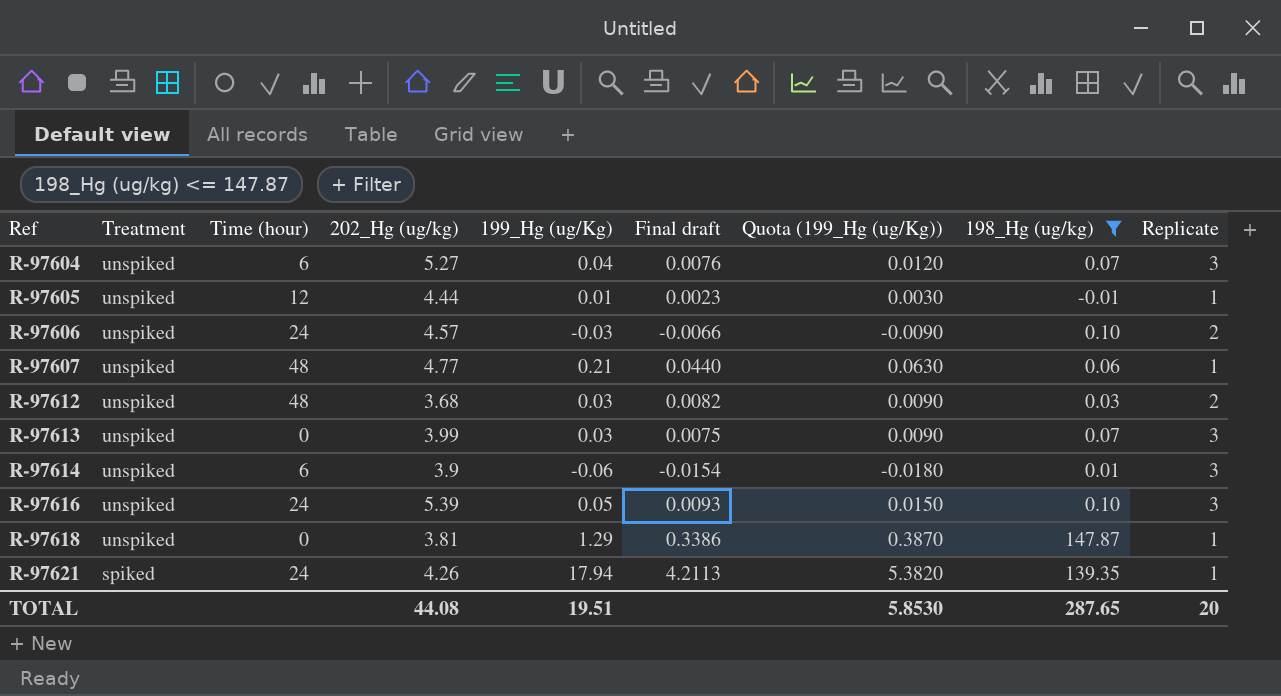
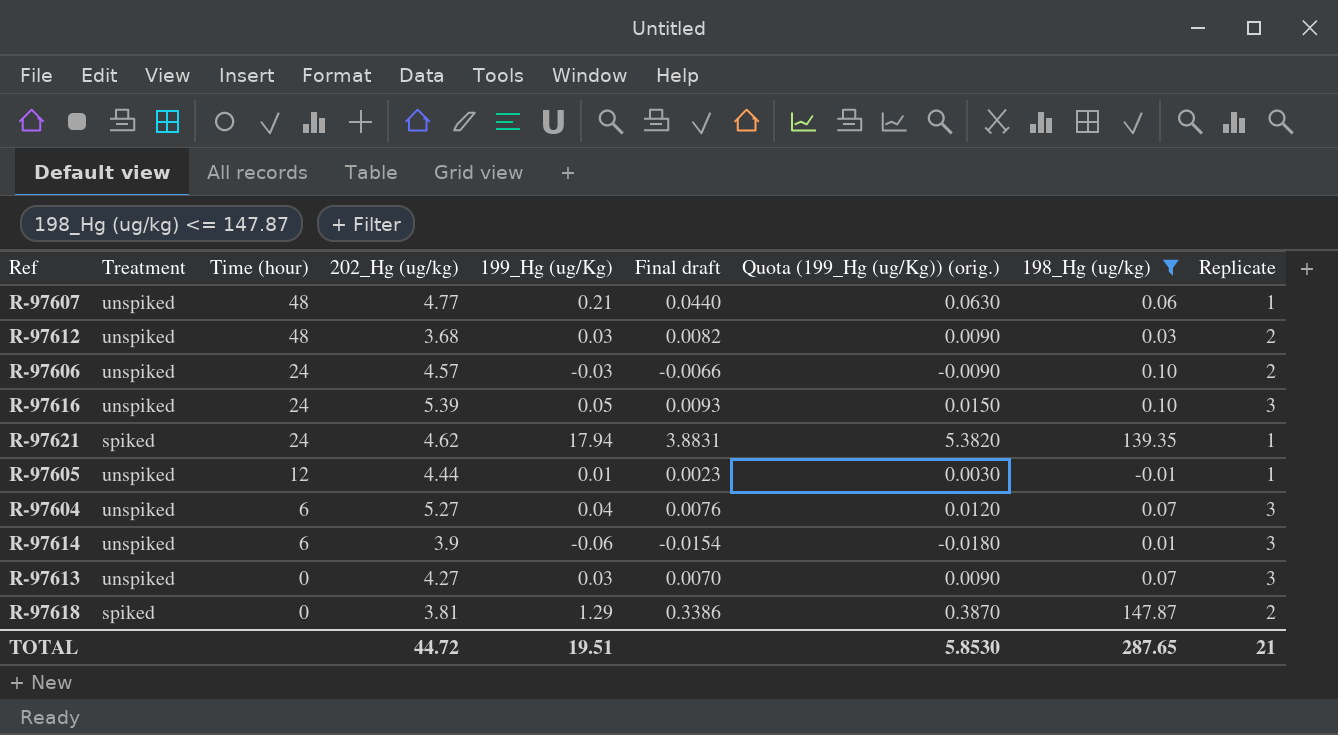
row order: Ref ascending -> Time (hour) descending
column name: Quota (199_Hg (ug/Kg)) -> Quota (199_Hg (ug/Kg)) (orig.)
R-97621 | 202_Hg (ug/kg): 4.26 -> 4.62
R-97621 | Final draft: 4.2113 -> 3.8831
R-97613 | 202_Hg (ug/kg): 3.99 -> 4.27
R-97613 | Final draft: 0.0075 -> 0.0070
R-97618 | Treatment: unspiked -> spiked
R-97618 | Replicate: 1 -> 2
TOTAL | 202_Hg (ug/kg): 44.08 -> 44.72
TOTAL | Replicate: 20 -> 21

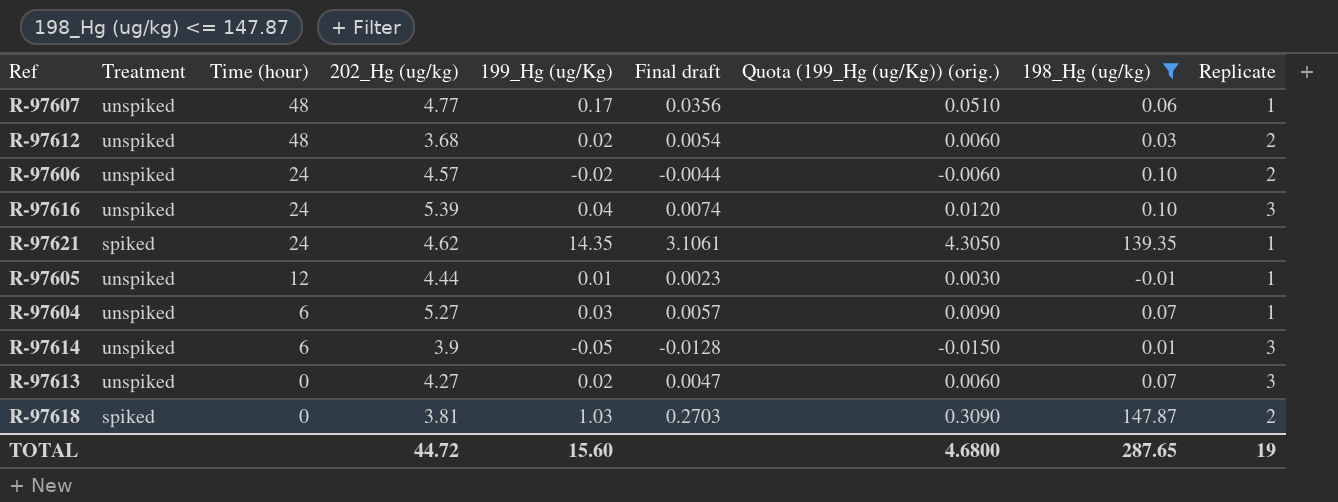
R-97607 | 199_Hg (ug/Kg): 0.21 -> 0.17
R-97607 | Final draft: 0.0440 -> 0.0356
R-97607 | Quota (199_Hg (ug/Kg)) (orig.): 0.0630 -> 0.0510
R-97612 | 199_Hg (ug/Kg): 0.03 -> 0.02
R-97612 | Final draft: 0.0082 -> 0.0054
R-97612 | Quota (199_Hg (ug/Kg)) (orig.): 0.0090 -> 0.0060
R-97606 | 199_Hg (ug/Kg): -0.03 -> -0.02
R-97606 | Final draft: -0.0066 -> -0.0044
R-97606 | Quota (199_Hg (ug/Kg)) (orig.): -0.0090 -> -0.0060
R-97616 | 199_Hg (ug/Kg): 0.05 -> 0.04
R-97616 | Final draft: 0.0093 -> 0.0074
R-97616 | Quota (199_Hg (ug/Kg)) (orig.): 0.0150 -> 0.0120
R-97621 | 199_Hg (ug/Kg): 17.94 -> 14.35
R-97621 | Final draft: 3.8831 -> 3.1061
R-97621 | Quota (199_Hg (ug/Kg)) (orig.): 5.3820 -> 4.3050
R-97604 | 199_Hg (ug/Kg): 0.04 -> 0.03
R-97604 | Final draft: 0.0076 -> 0.0057
R-97604 | Quota (199_Hg (ug/Kg)) (orig.): 0.0120 -> 0.0090
R-97604 | Replicate: 3 -> 1
R-97614 | 199_Hg (ug/Kg): -0.06 -> -0.05
R-97614 | Final draft: -0.0154 -> -0.0128
R-97614 | Quota (199_Hg (ug/Kg)) (orig.): -0.0180 -> -0.0150
R-97613 | 199_Hg (ug/Kg): 0.03 -> 0.02
R-97613 | Final draft: 0.0070 -> 0.0047
R-97613 | Quota (199_Hg (ug/Kg)) (orig.): 0.0090 -> 0.0060
R-97618 | 199_Hg (ug/Kg): 1.29 -> 1.03
R-97618 | Final draft: 0.3386 -> 0.2703
R-97618 | Quota (199_Hg (ug/Kg)) (orig.): 0.3870 -> 0.3090
TOTAL | 199_Hg (ug/Kg): 19.51 -> 15.60
TOTAL | Quota (199_Hg (ug/Kg)) (orig.): 5.8530 -> 4.6800
TOTAL | Replicate: 21 -> 19

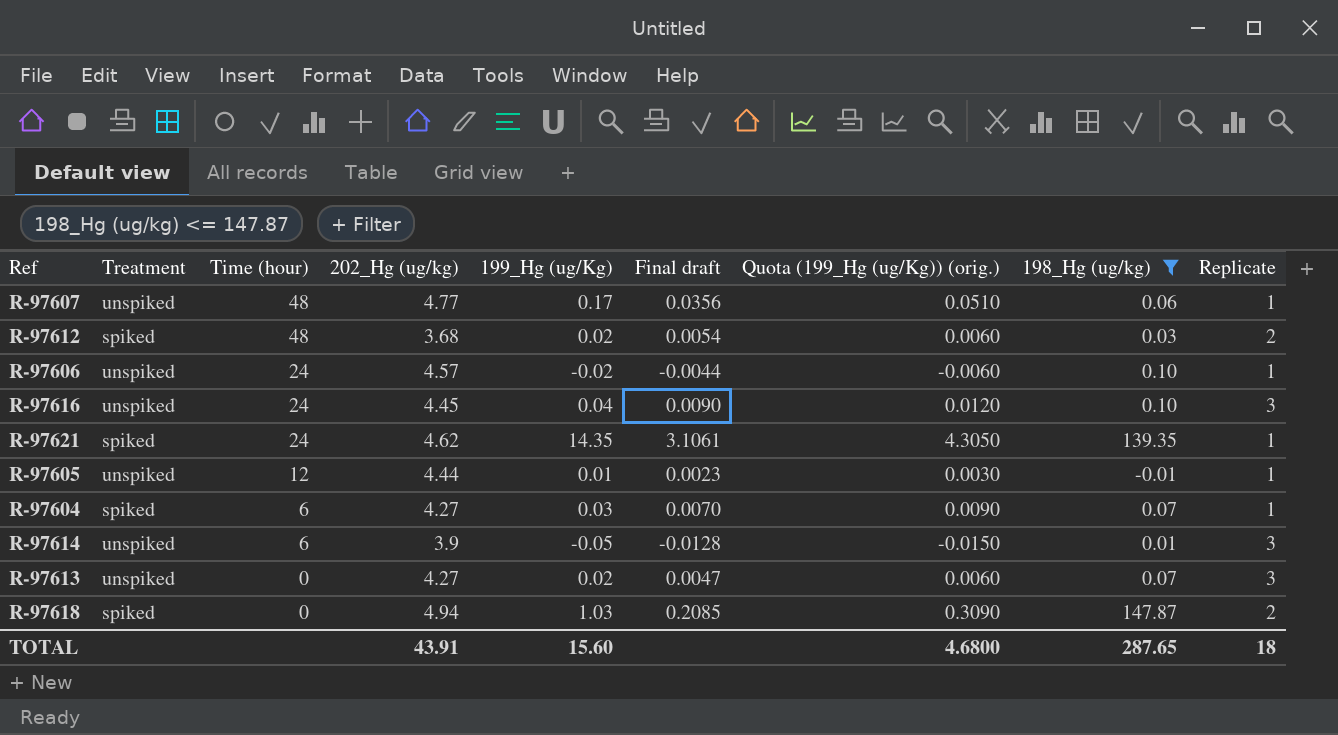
R-97612 | Treatment: unspiked -> spiked
R-97606 | Replicate: 2 -> 1
R-97616 | 202_Hg (ug/kg): 5.39 -> 4.45
R-97616 | Final draft: 0.0074 -> 0.0090
R-97604 | Treatment: unspiked -> spiked
R-97604 | 202_Hg (ug/kg): 5.27 -> 4.27
R-97604 | Final draft: 0.0057 -> 0.0070
R-97618 | 202_Hg (ug/kg): 3.81 -> 4.94
R-97618 | Final draft: 0.2703 -> 0.2085
TOTAL | 202_Hg (ug/kg): 44.72 -> 43.91
TOTAL | Replicate: 19 -> 18

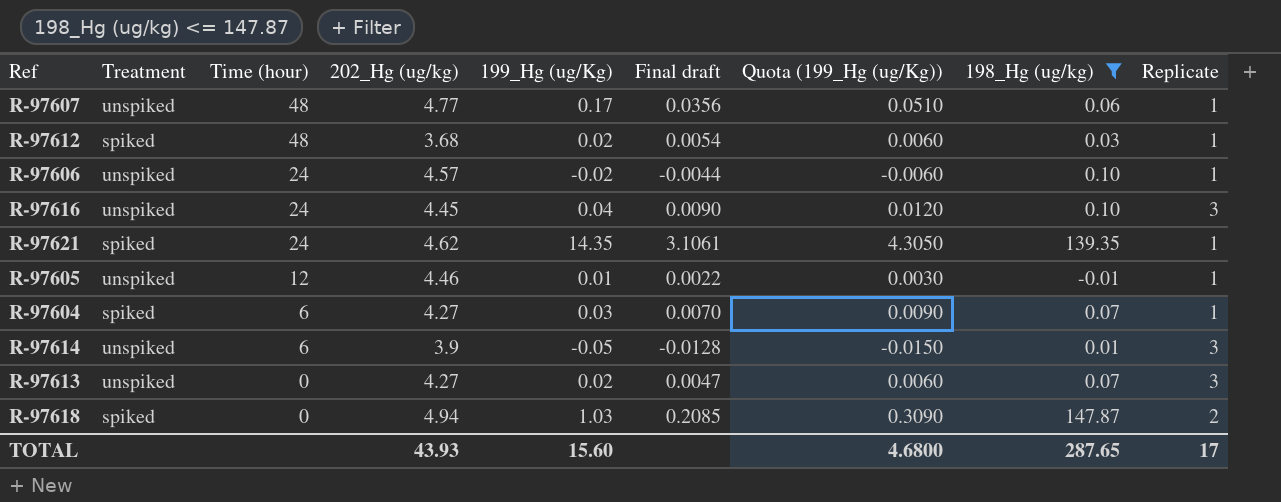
column name: Quota (199_Hg (ug/Kg)) (orig.) -> Quota (199_Hg (ug/Kg))
R-97612 | Replicate: 2 -> 1
R-97605 | 202_Hg (ug/kg): 4.44 -> 4.46
R-97605 | Final draft: 0.0023 -> 0.0022
TOTAL | 202_Hg (ug/kg): 43.91 -> 43.93
TOTAL | Replicate: 18 -> 17

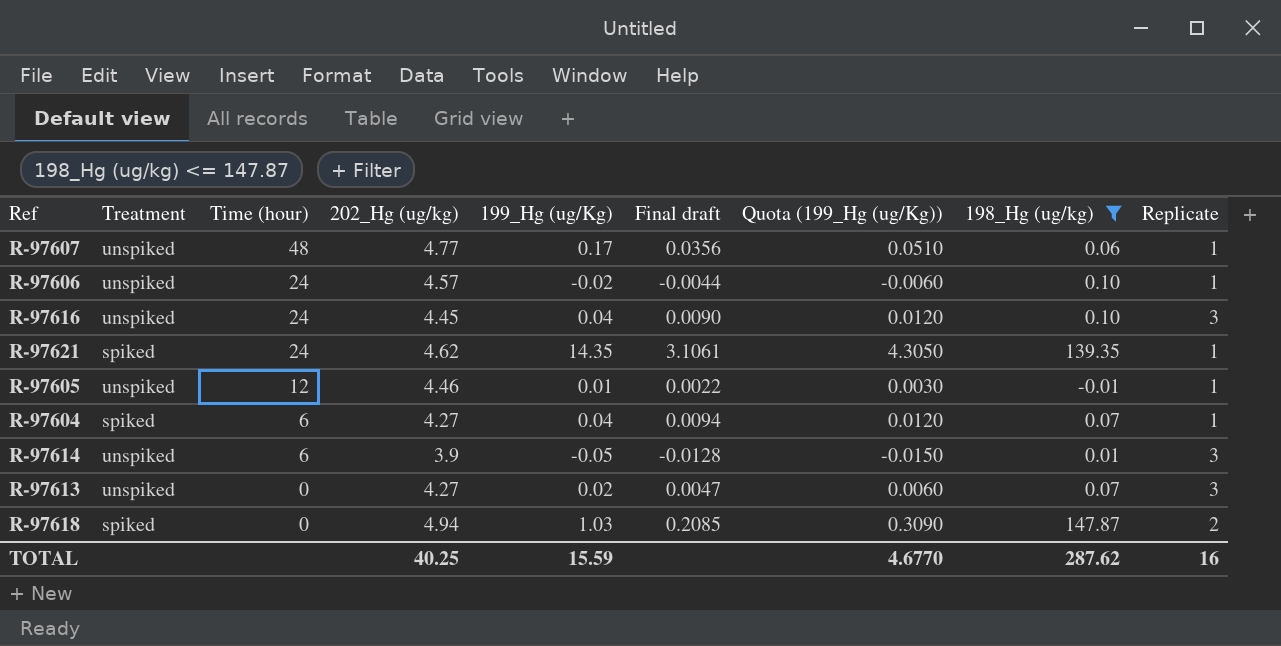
row R-97612: spiked | 48 | 3.68 | 0.02 | 0.0054 | 0.0060 | 0.03 | 1 -> none
R-97604 | 199_Hg (ug/Kg): 0.03 -> 0.04
R-97604 | Final draft: 0.0070 -> 0.0094
R-97604 | Quota (199_Hg (ug/Kg)): 0.0090 -> 0.0120
TOTAL | 202_Hg (ug/kg): 43.93 -> 40.25
TOTAL | 199_Hg (ug/Kg): 15.60 -> 15.59
TOTAL | Quota (199_Hg (ug/Kg)): 4.6800 -> 4.6770
TOTAL | 198_Hg (ug/kg): 287.65 -> 287.62
TOTAL | Replicate: 17 -> 16

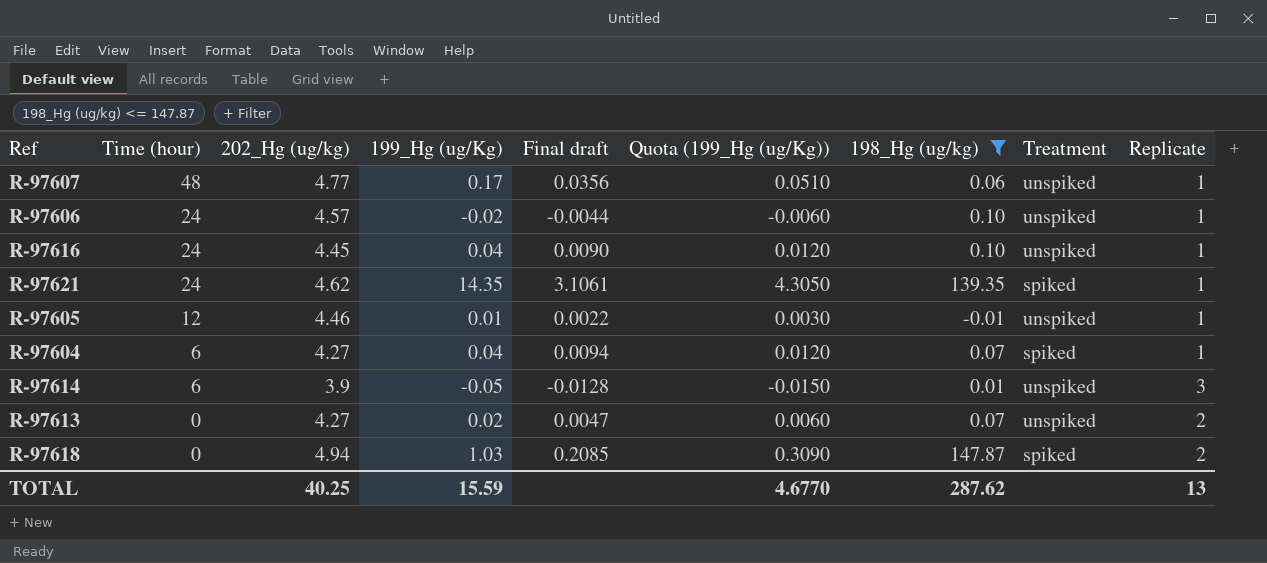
column Treatment | position: 2 -> 8
R-97616 | Replicate: 3 -> 1
R-97613 | Replicate: 3 -> 2
TOTAL | Replicate: 16 -> 13

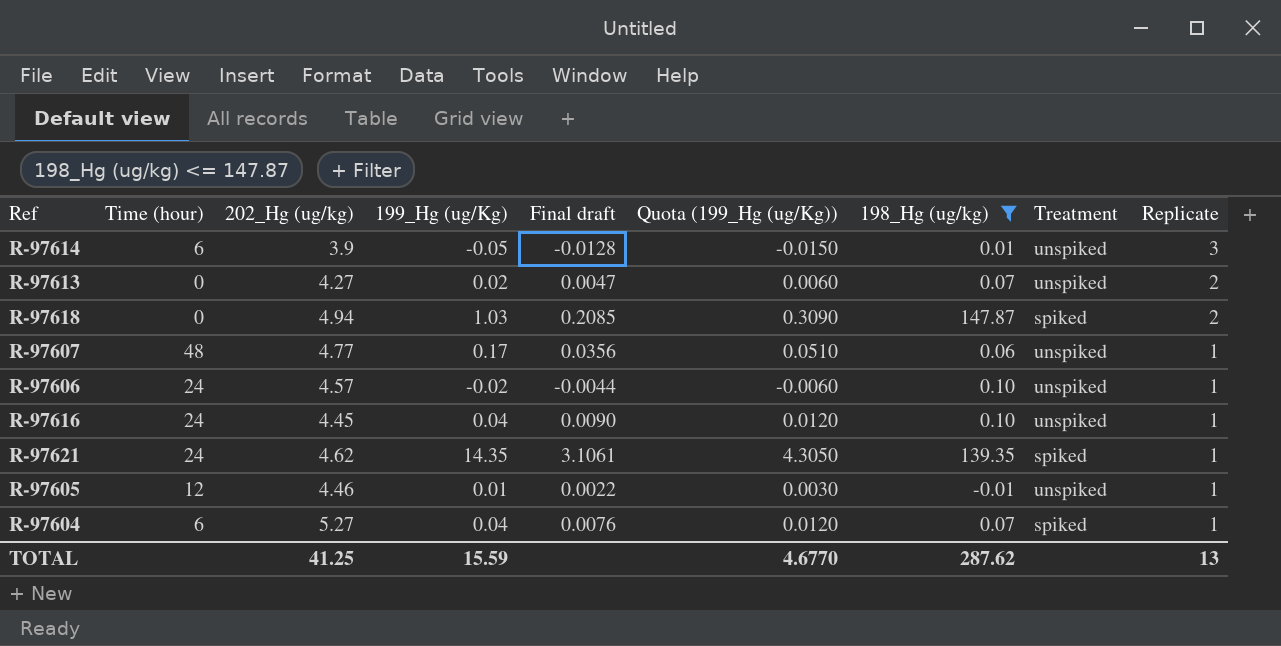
row order: Time (hour) descending -> Replicate descending
R-97604 | 202_Hg (ug/kg): 4.27 -> 5.27
R-97604 | Final draft: 0.0094 -> 0.0076
TOTAL | 202_Hg (ug/kg): 40.25 -> 41.25

